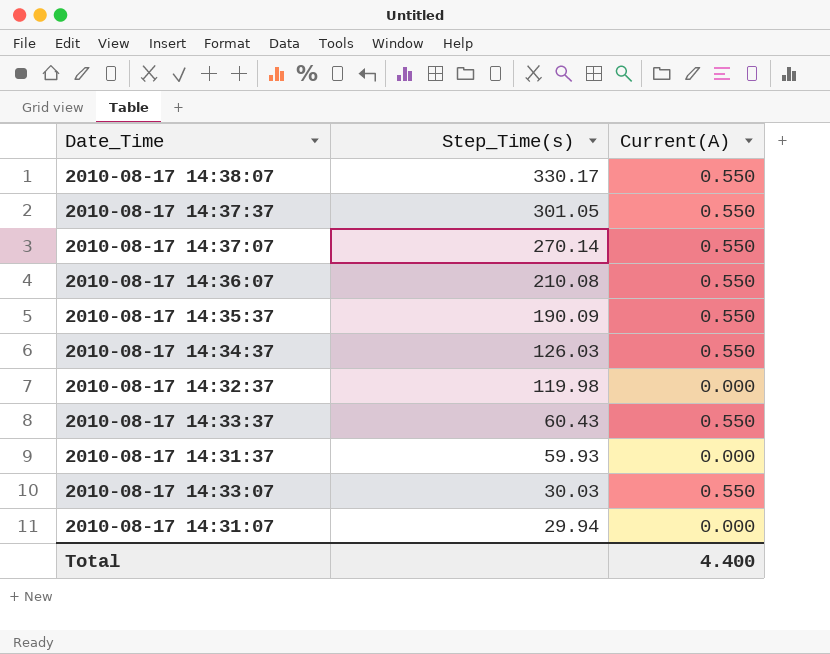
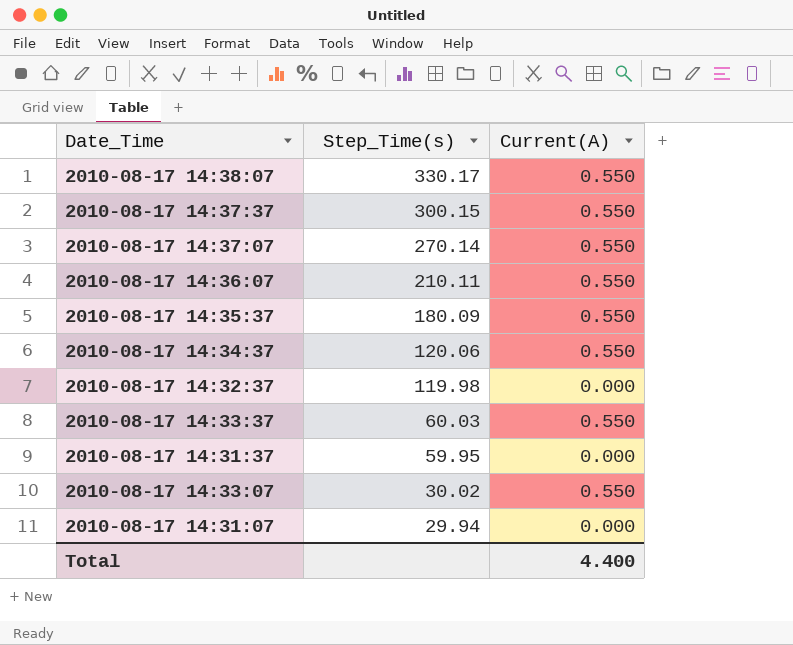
2010-08-17 14:37:37 | Step_Time(s): 301.05 -> 300.15
2010-08-17 14:36:07 | Step_Time(s): 210.08 -> 210.11
2010-08-17 14:35:37 | Step_Time(s): 190.09 -> 180.09
2010-08-17 14:34:37 | Step_Time(s): 126.03 -> 120.06
2010-08-17 14:33:37 | Step_Time(s): 60.43 -> 60.03
2010-08-17 14:31:37 | Step_Time(s): 59.93 -> 59.95
2010-08-17 14:33:07 | Step_Time(s): 30.03 -> 30.02

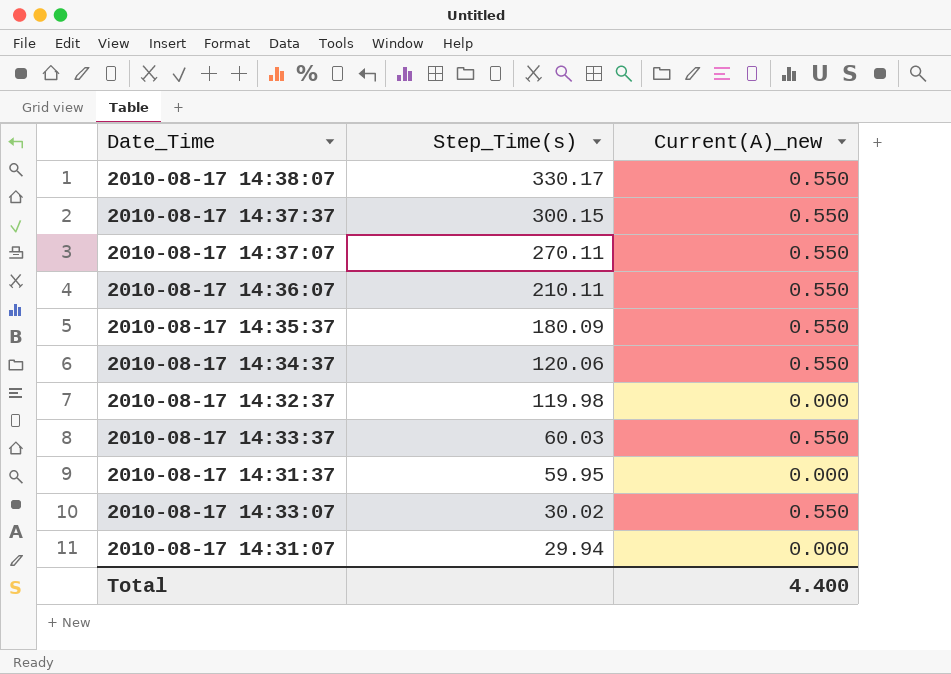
column name: Current(A) -> Current(A)_new
2010-08-17 14:37:07 | Step_Time(s): 270.14 -> 270.11

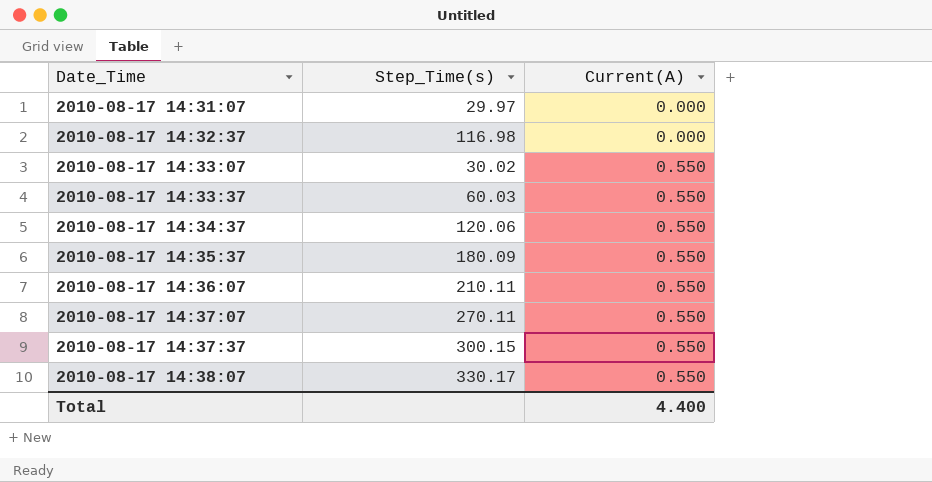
row order: Step_Time(s) descending -> Date_Time ascending
column name: Current(A)_new -> Current(A)
row 2010-08-17 14:31:37: 59.95 | 0.000 -> none
2010-08-17 14:31:07 | Step_Time(s): 29.94 -> 29.97
2010-08-17 14:32:37 | Step_Time(s): 119.98 -> 116.98

